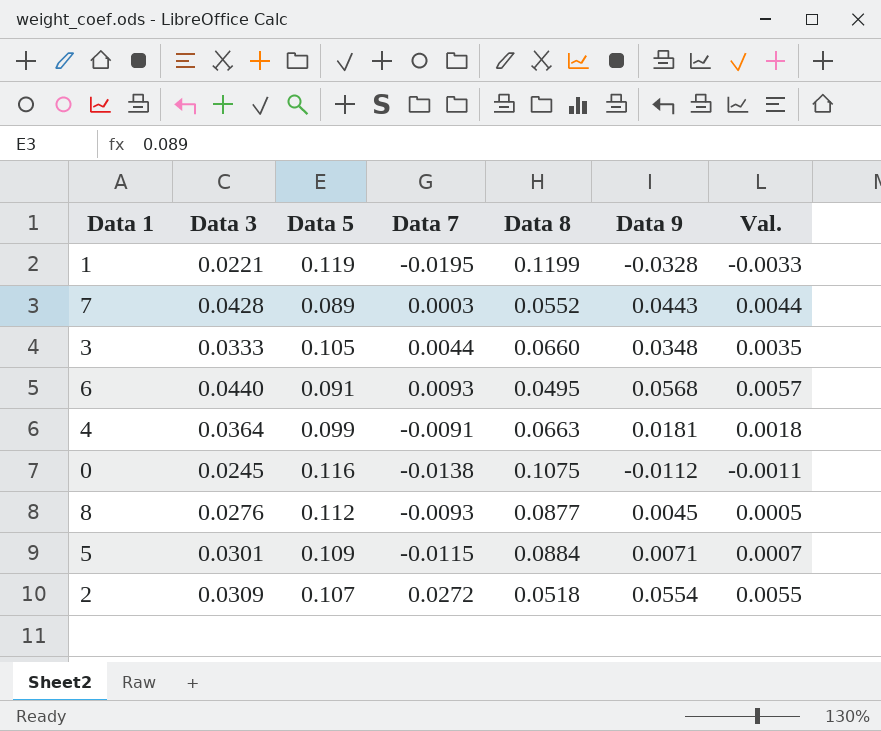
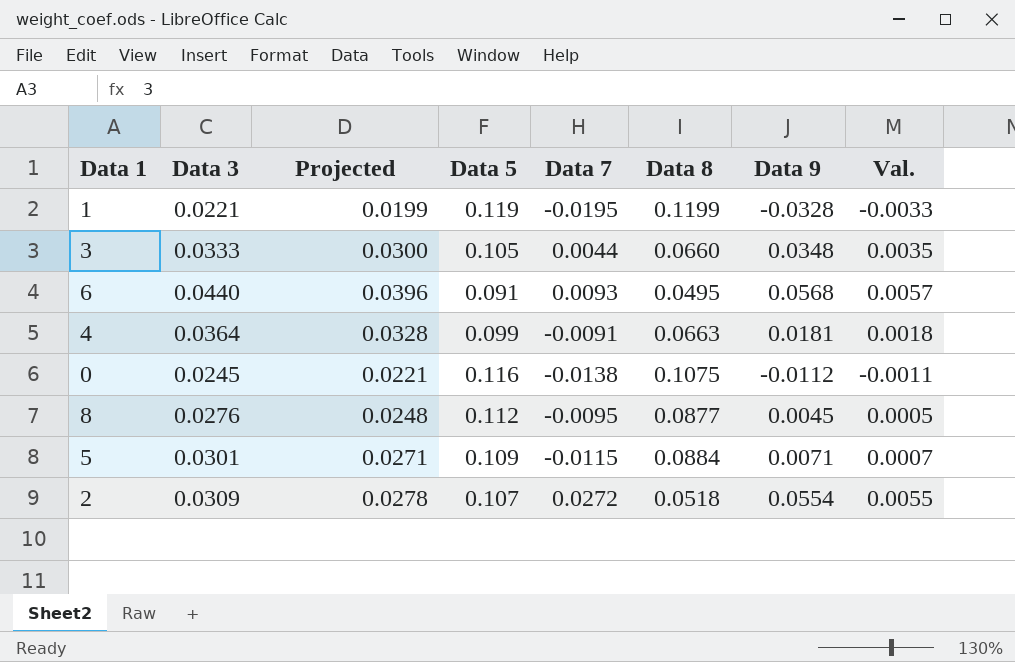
column Projected | formula: none -> [Data 3] * 0.9
row 7: 0.0428 | 0.089 | 0.0003 | 0.0552 | 0.0443 | 0.0044 -> none
8 | Data 7: -0.0093 -> -0.0095

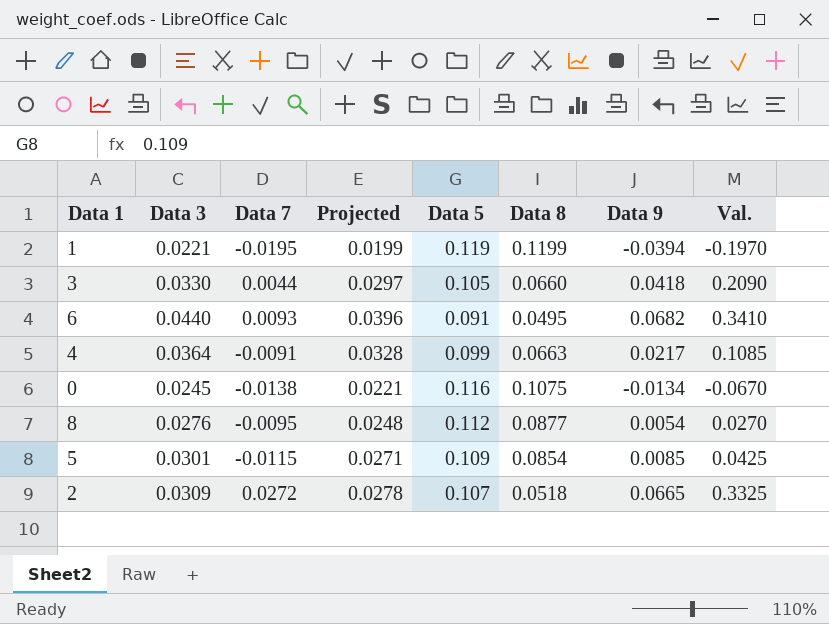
column Data 7 | position: 5 -> 3
column Val. | formula: [Data 9] * 0.1 -> [Data 9] * 5
1 | Data 9: -0.0328 -> -0.0394
3 | Data 3: 0.0333 -> 0.0330
3 | Projected: 0.0300 -> 0.0297
3 | Data 9: 0.0348 -> 0.0418
6 | Data 9: 0.0568 -> 0.0682
4 | Data 9: 0.0181 -> 0.0217
0 | Data 9: -0.0112 -> -0.0134
8 | Data 9: 0.0045 -> 0.0054
5 | Data 8: 0.0884 -> 0.0854
5 | Data 9: 0.0071 -> 0.0085
2 | Data 9: 0.0554 -> 0.0665

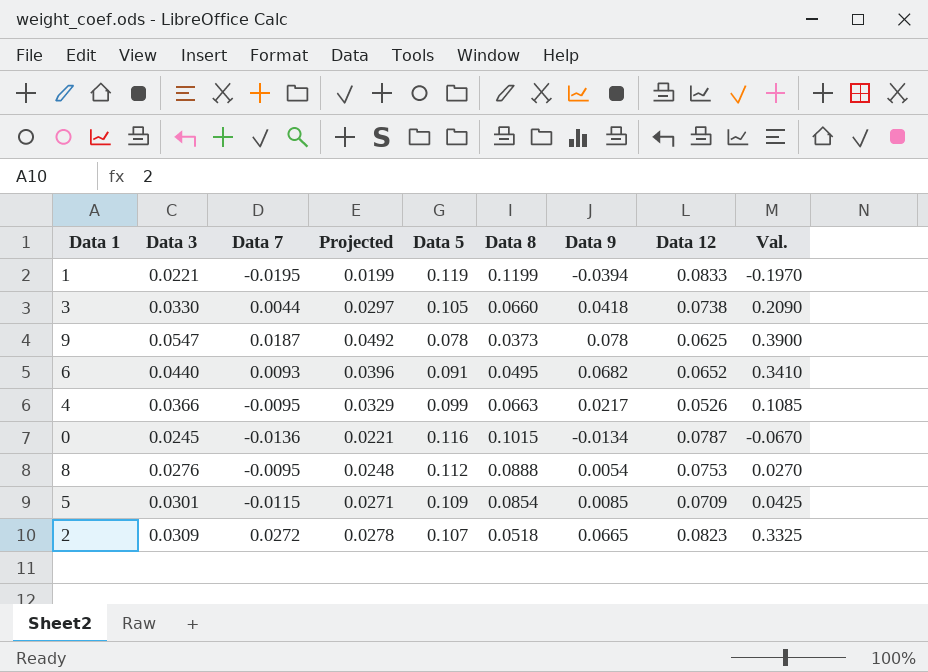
column Data 12 | position: none -> 8
row 9: none -> 0.0547 | 0.0187 | 0.0492 | 0.078 | 0.0373 | 0.078 | 0.0625 | 0.3900
4 | Data 3: 0.0364 -> 0.0366
4 | Data 7: -0.0091 -> -0.0095
4 | Projected: 0.0328 -> 0.0329
0 | Data 7: -0.0138 -> -0.0136
0 | Data 8: 0.1075 -> 0.1015
8 | Data 8: 0.0877 -> 0.0888

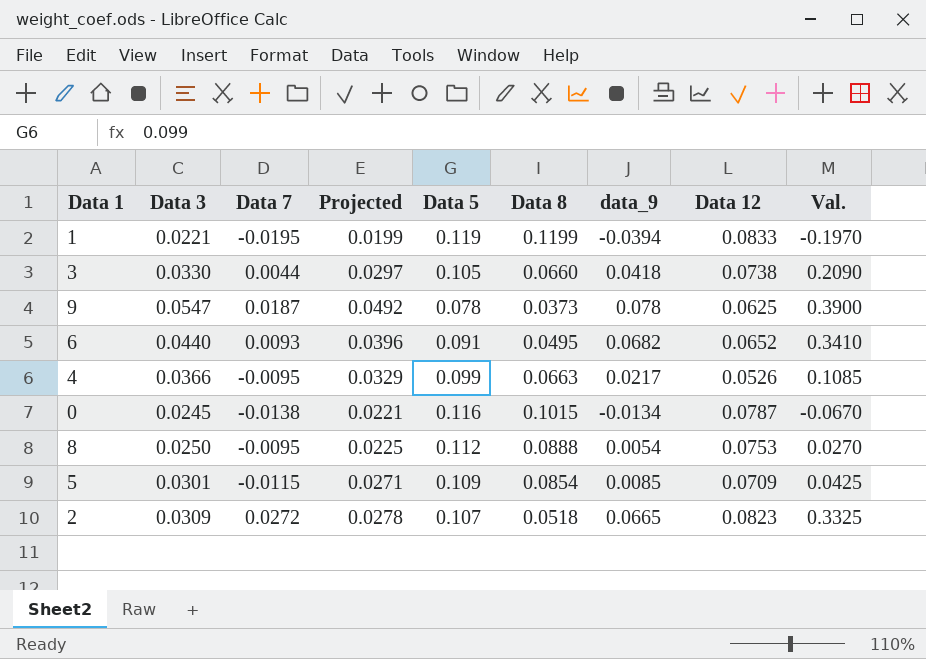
column name: Data 9 -> data_9
0 | Data 7: -0.0136 -> -0.0138
8 | Data 3: 0.0276 -> 0.0250
8 | Projected: 0.0248 -> 0.0225

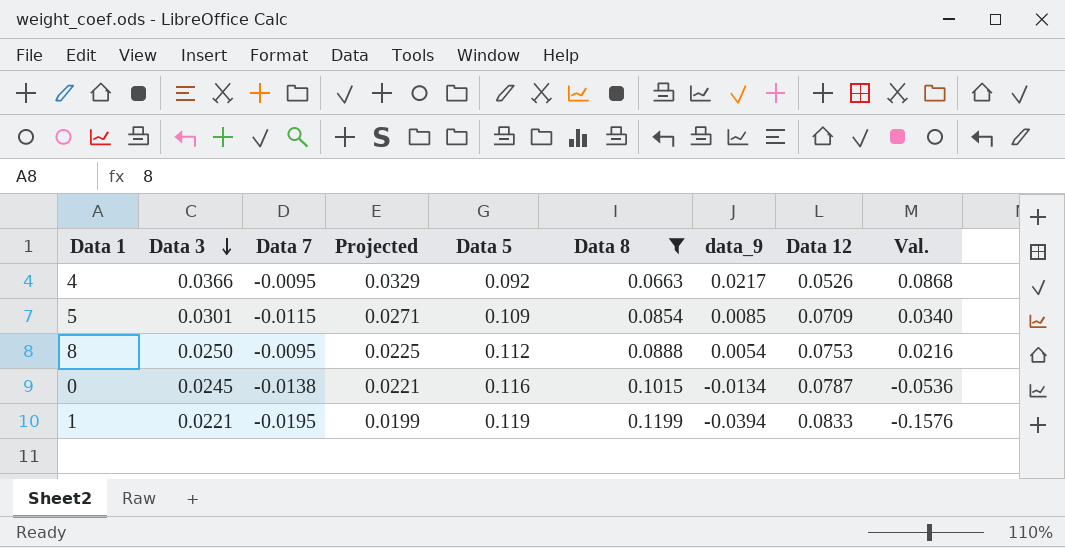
filter: none -> Data 8 >= 0.0663
row order: none -> Data 3 descending
column Val. | formula: [data_9] * 5 -> [data_9] * 4
4 | Data 5: 0.099 -> 0.092

